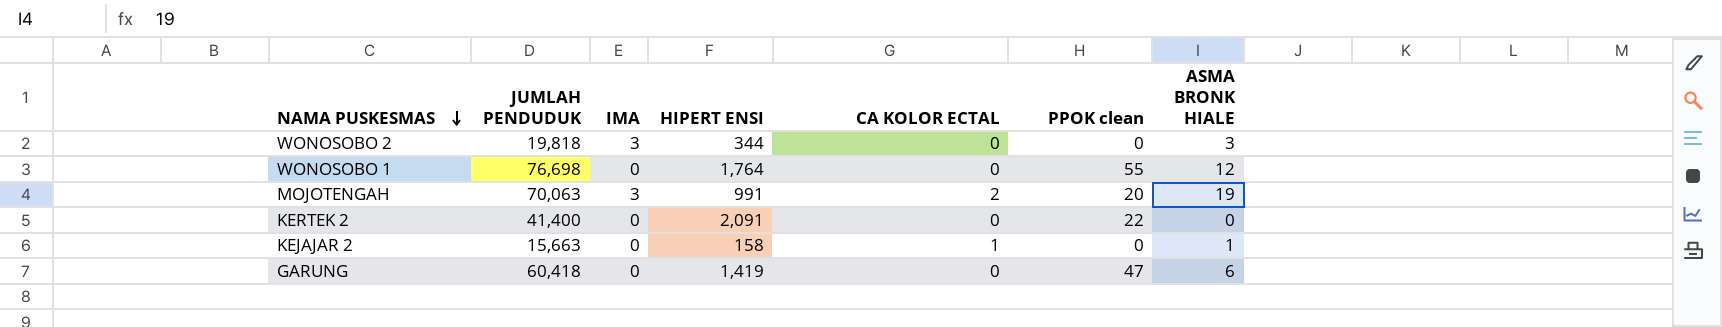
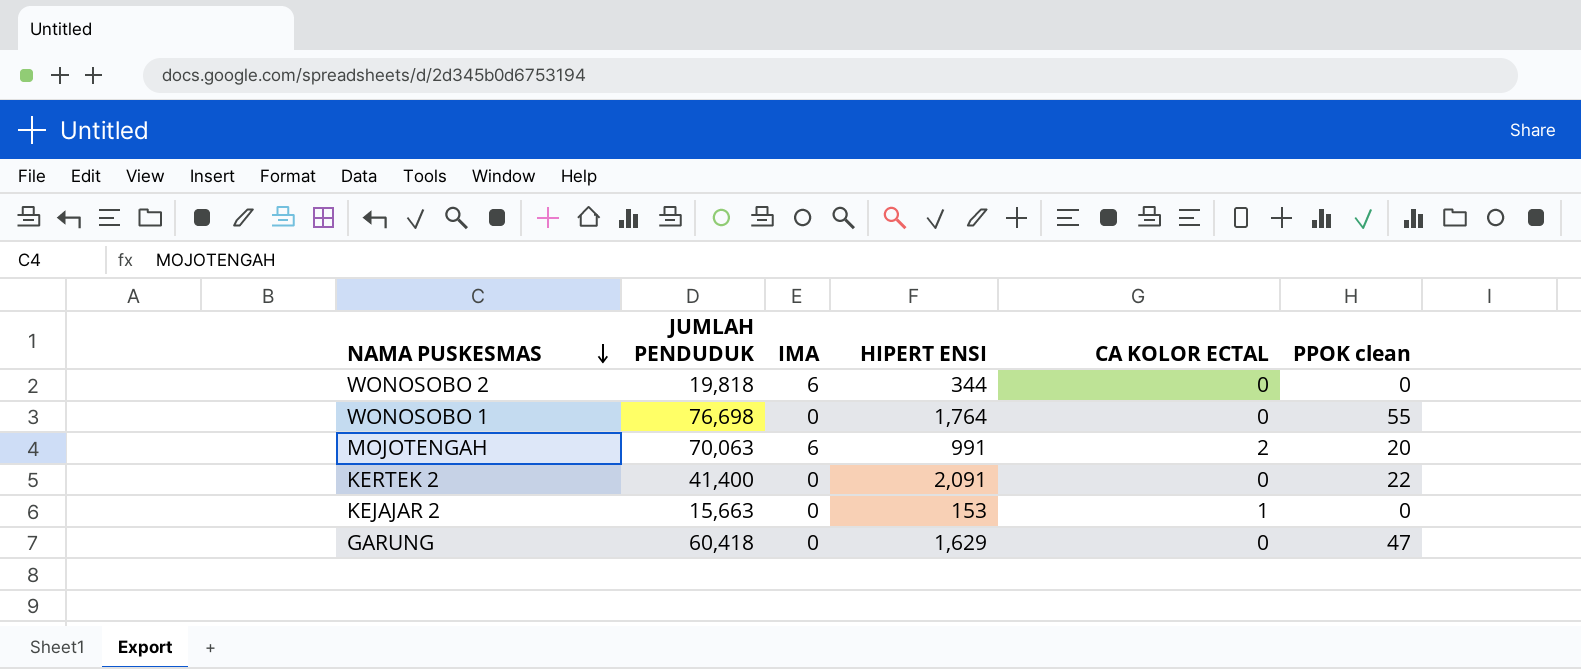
column ASMA BRONK HIALE | position: 7 -> none
WONOSOBO 2 | IMA: 3 -> 6
MOJOTENGAH | IMA: 3 -> 6
KEJAJAR 2 | HIPERT ENSI: 158 -> 153
GARUNG | HIPERT ENSI: 1,419 -> 1,629

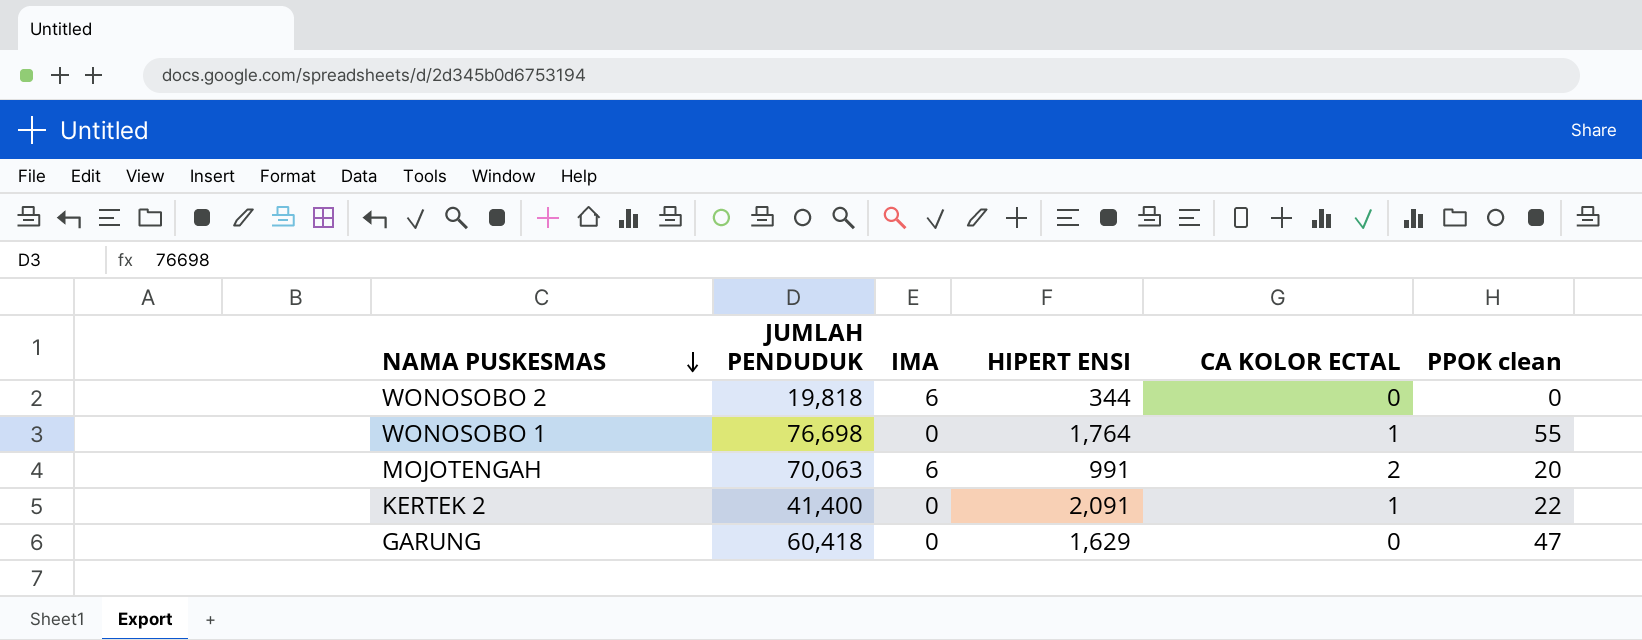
row KEJAJAR 2: 15,663 | 0 | 153 | 1 | 0 -> none
WONOSOBO 1 | CA KOLOR ECTAL: 0 -> 1
KERTEK 2 | CA KOLOR ECTAL: 0 -> 1

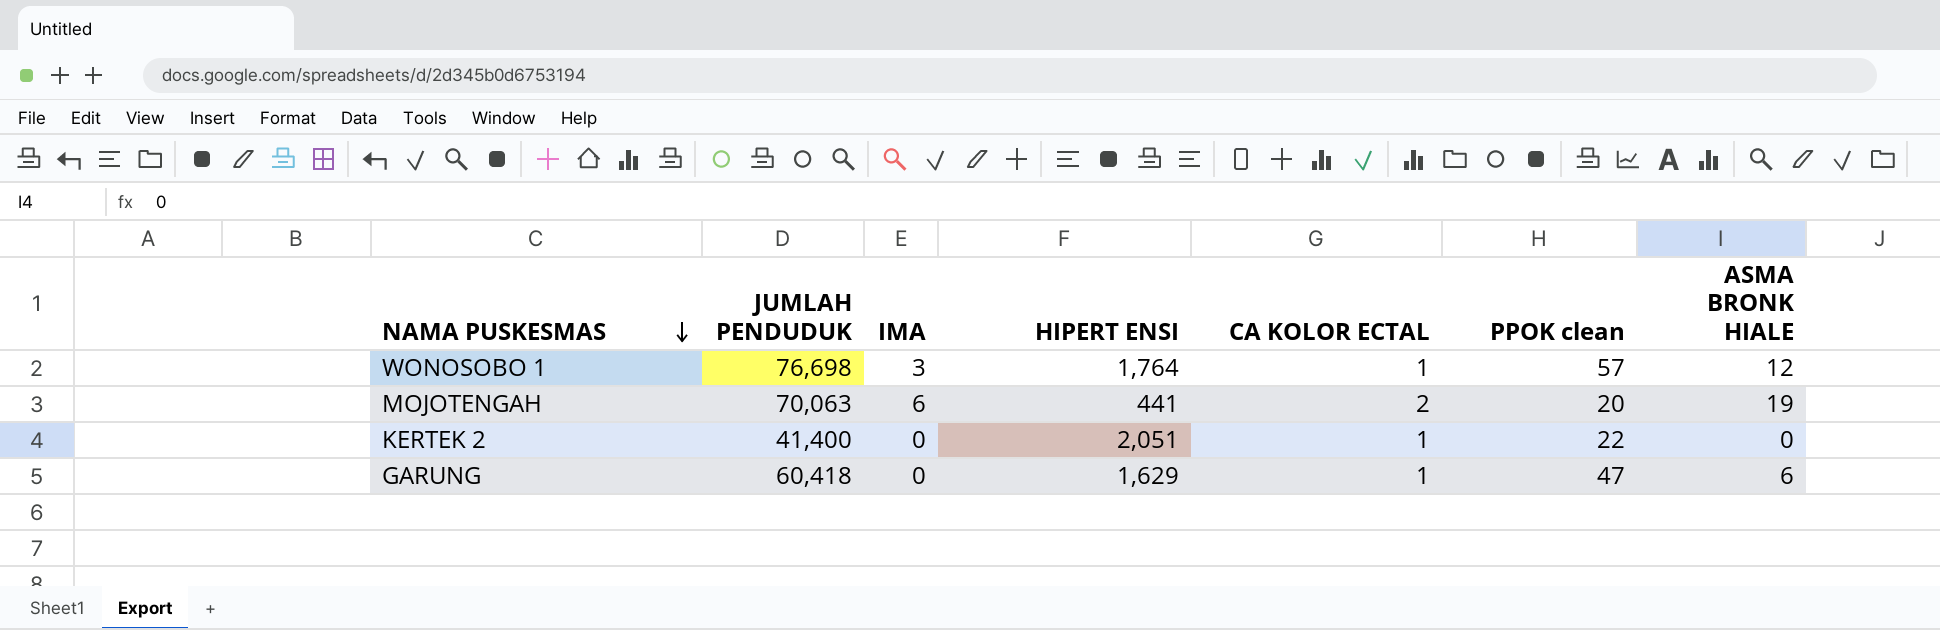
column ASMA BRONK HIALE | position: none -> 7
row WONOSOBO 2: 19,818 | 6 | 344 | 0 | 0 -> none
WONOSOBO 1 | IMA: 0 -> 3
WONOSOBO 1 | PPOK clean: 55 -> 57
MOJOTENGAH | HIPERT ENSI: 991 -> 441
KERTEK 2 | HIPERT ENSI: 2,091 -> 2,051
GARUNG | CA KOLOR ECTAL: 0 -> 1

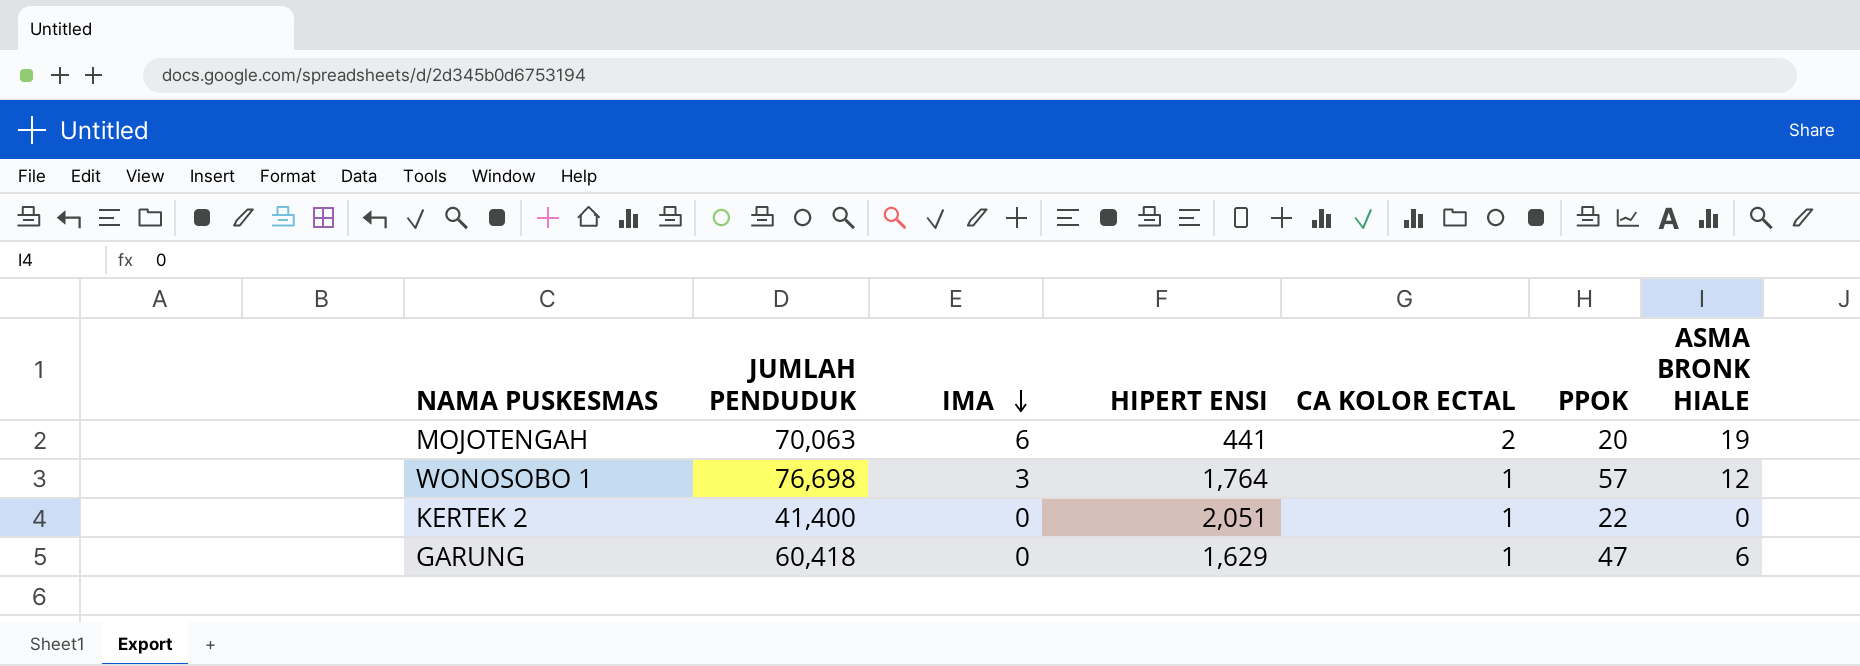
row order: NAMA PUSKESMAS descending -> IMA descending
column name: PPOK clean -> PPOK

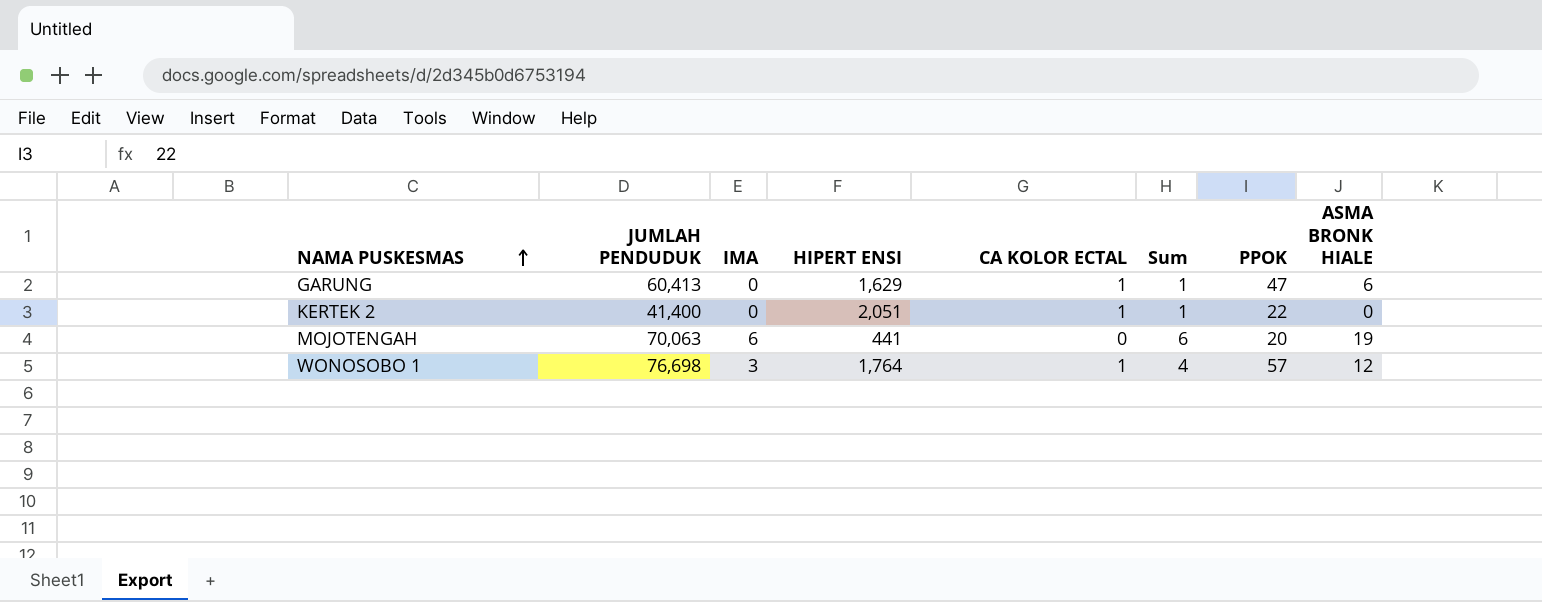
row order: IMA descending -> NAMA PUSKESMAS ascending
column Sum | formula: none -> [IMA] + [CA KOLOR ECTAL]
GARUNG | JUMLAH PENDUDUK: 60,418 -> 60,413
MOJOTENGAH | CA KOLOR ECTAL: 2 -> 0

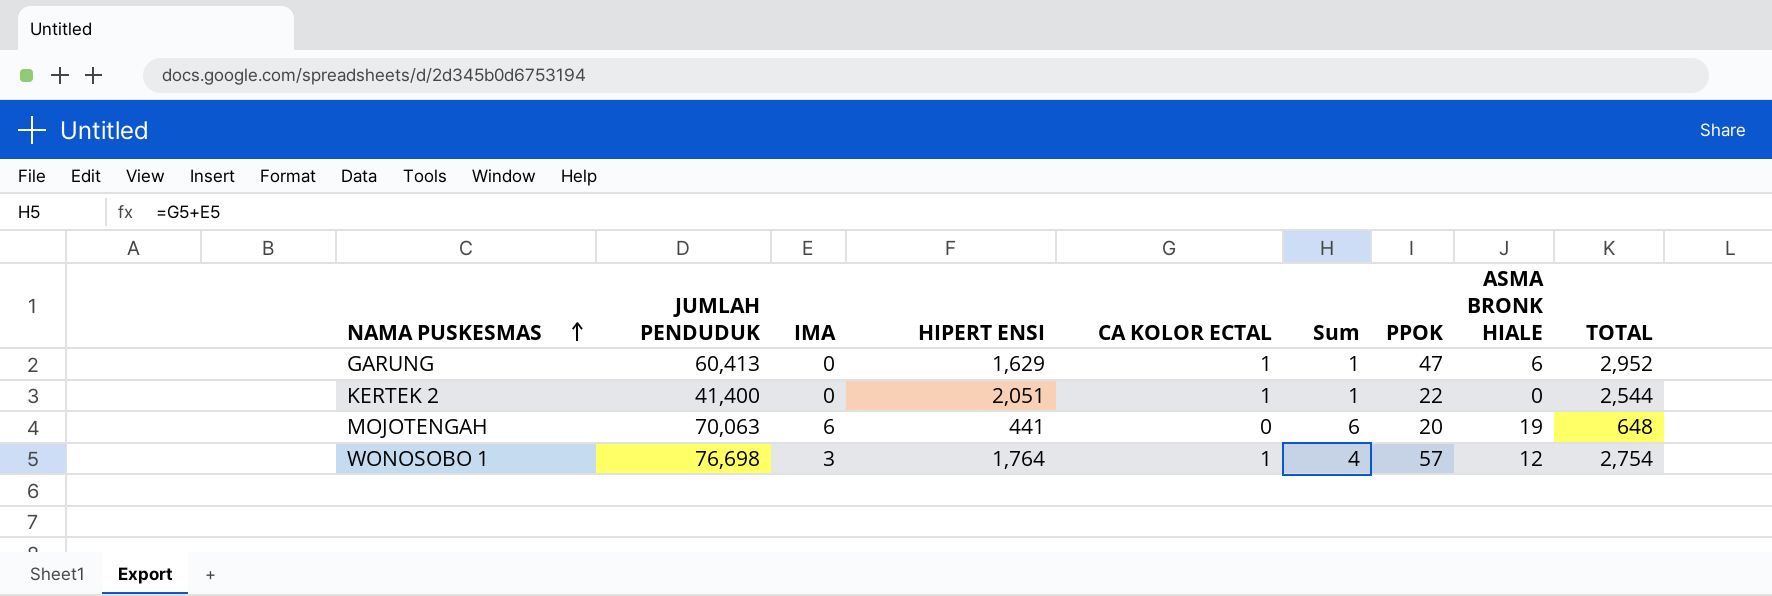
column TOTAL | position: none -> 9

